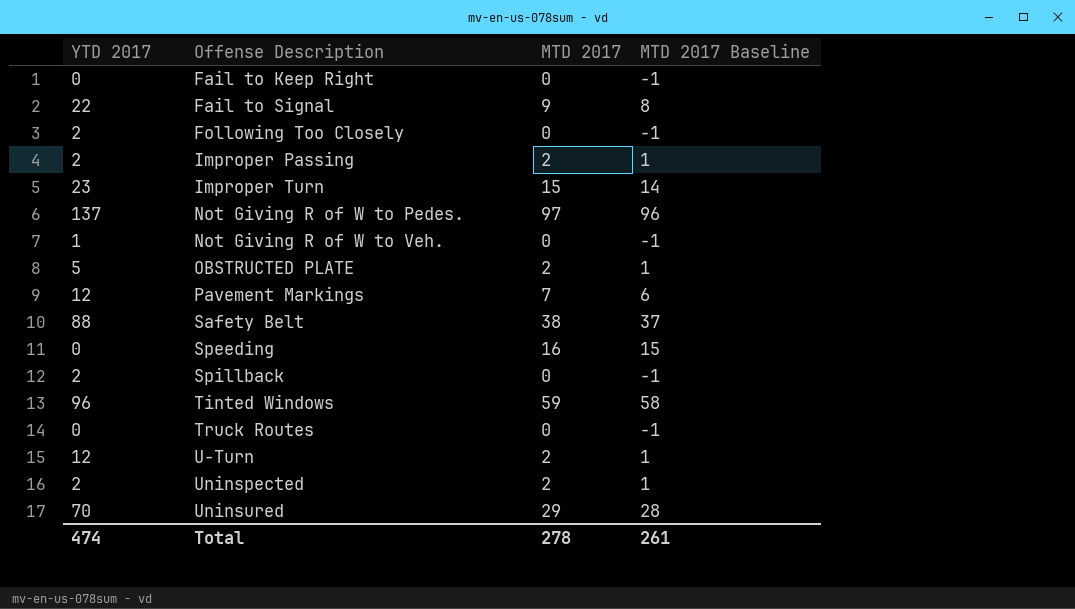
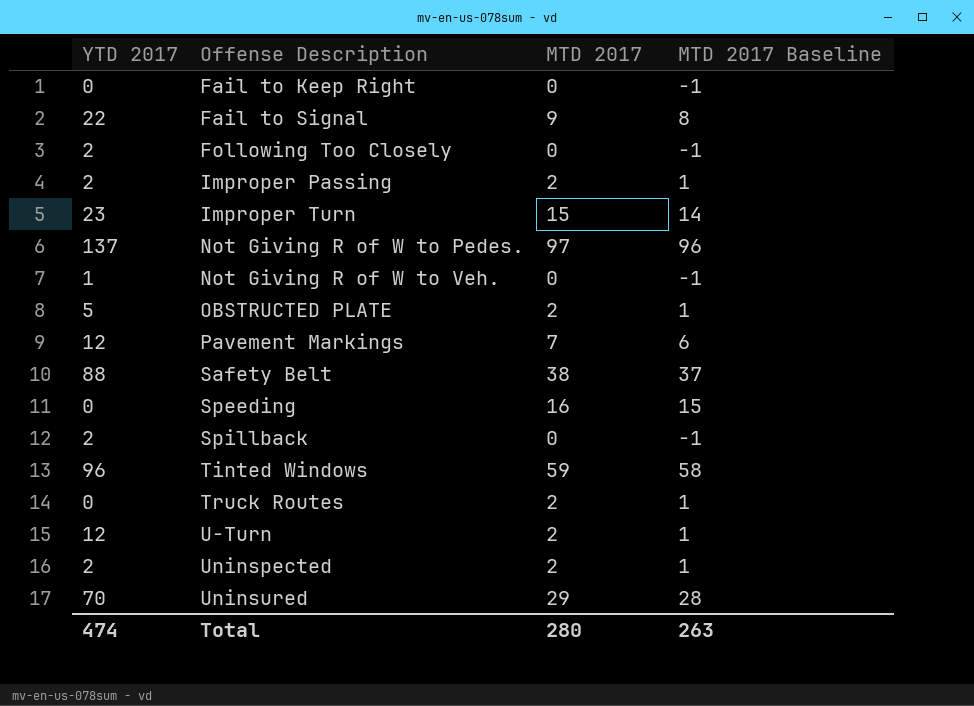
Truck Routes | MTD 2017: 0 -> 2
Truck Routes | MTD 2017 Baseline: -1 -> 1
Total | MTD 2017: 278 -> 280
Total | MTD 2017 Baseline: 261 -> 263

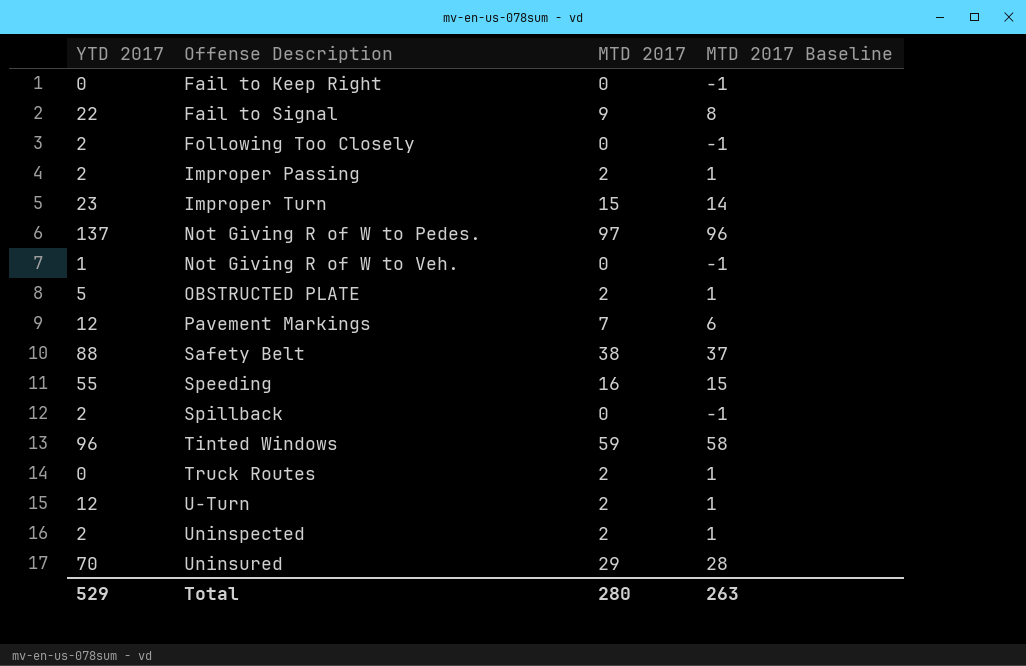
Speeding | YTD 2017: 0 -> 55
Total | YTD 2017: 474 -> 529

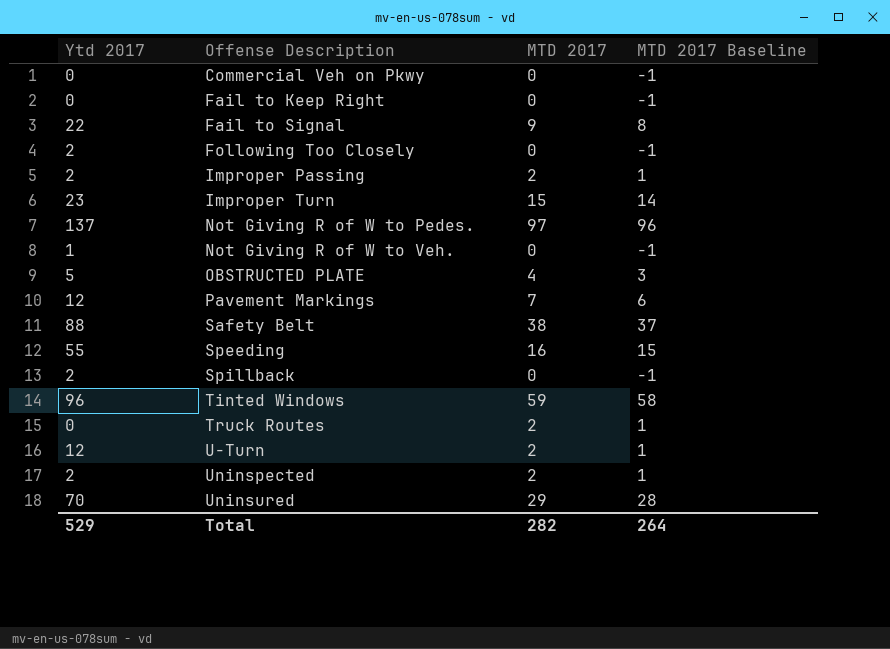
column name: YTD 2017 -> Ytd 2017
row Commercial Veh on Pkwy: none -> 0 | 0 | -1
OBSTRUCTED PLATE | MTD 2017: 2 -> 4
OBSTRUCTED PLATE | MTD 2017 Baseline: 1 -> 3
Total | MTD 2017: 280 -> 282
Total | MTD 2017 Baseline: 263 -> 264

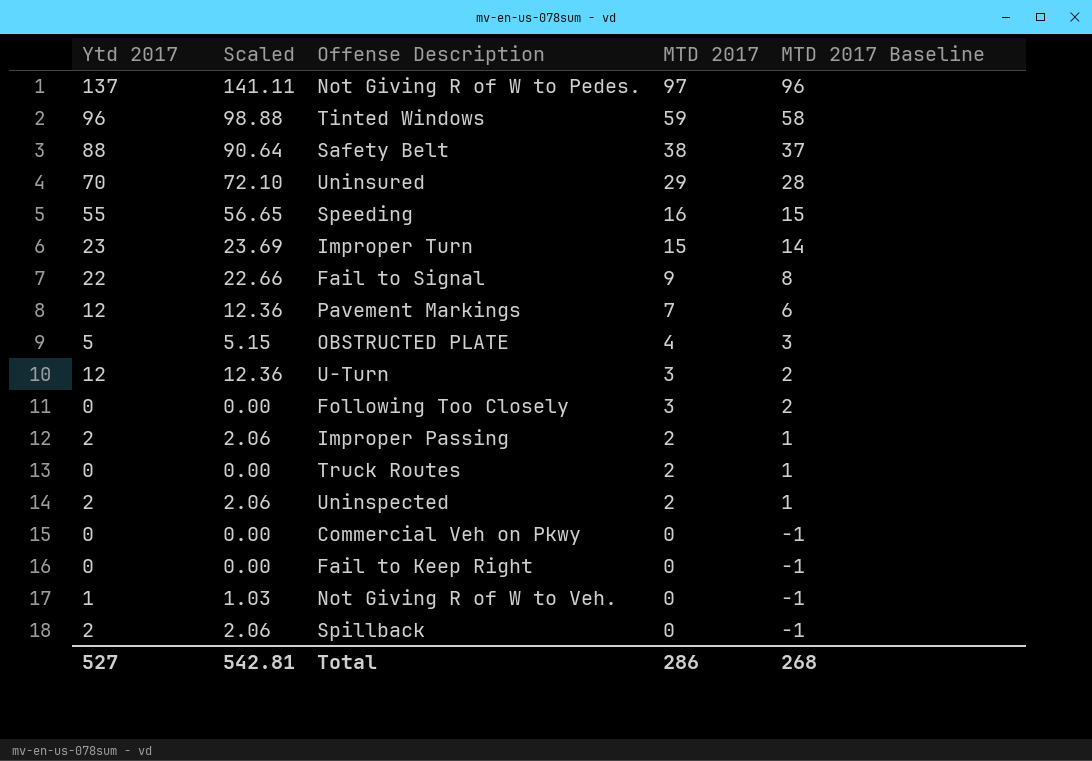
row order: Offense Description ascending -> MTD 2017 descending
column Scaled | formula: none -> [Ytd 2017] * 1.03
U-Turn | MTD 2017: 2 -> 3
U-Turn | MTD 2017 Baseline: 1 -> 2
Following Too Closely | Ytd 2017: 2 -> 0
Following Too Closely | MTD 2017: 0 -> 3
Following Too Closely | MTD 2017 Baseline: -1 -> 2
Total | Ytd 2017: 529 -> 527
Total | MTD 2017: 282 -> 286
Total | MTD 2017 Baseline: 264 -> 268

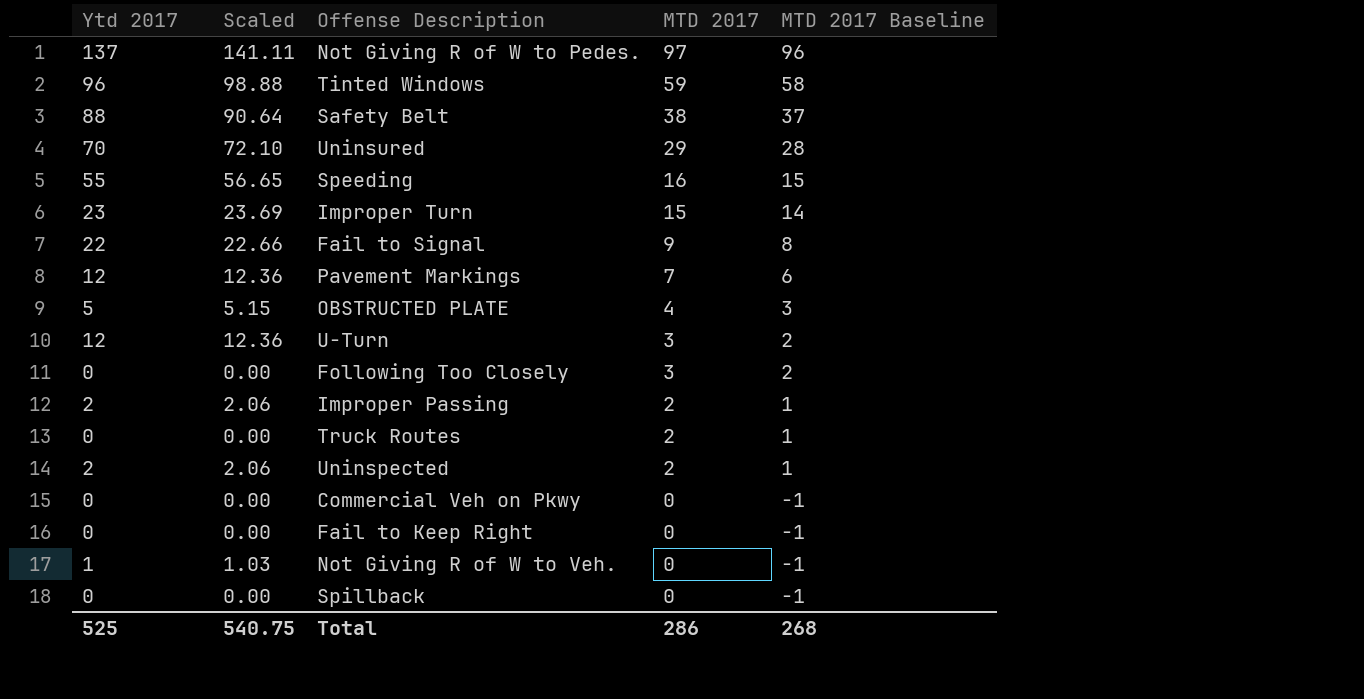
Spillback | Ytd 2017: 2 -> 0
Spillback | Scaled: 2.06 -> 0.00
Total | Ytd 2017: 527 -> 525
Total | Scaled: 542.81 -> 540.75

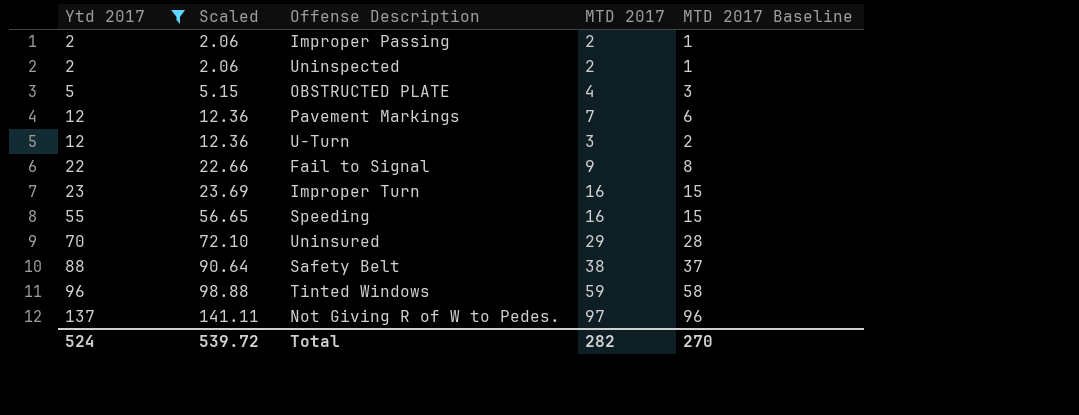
filter: none -> Ytd 2017 >= 2
row order: MTD 2017 descending -> Ytd 2017 ascending
Improper Turn | MTD 2017: 15 -> 16
Improper Turn | MTD 2017 Baseline: 14 -> 15
Total | Ytd 2017: 525 -> 524
Total | Scaled: 540.75 -> 539.72
Total | MTD 2017: 286 -> 282
Total | MTD 2017 Baseline: 268 -> 270

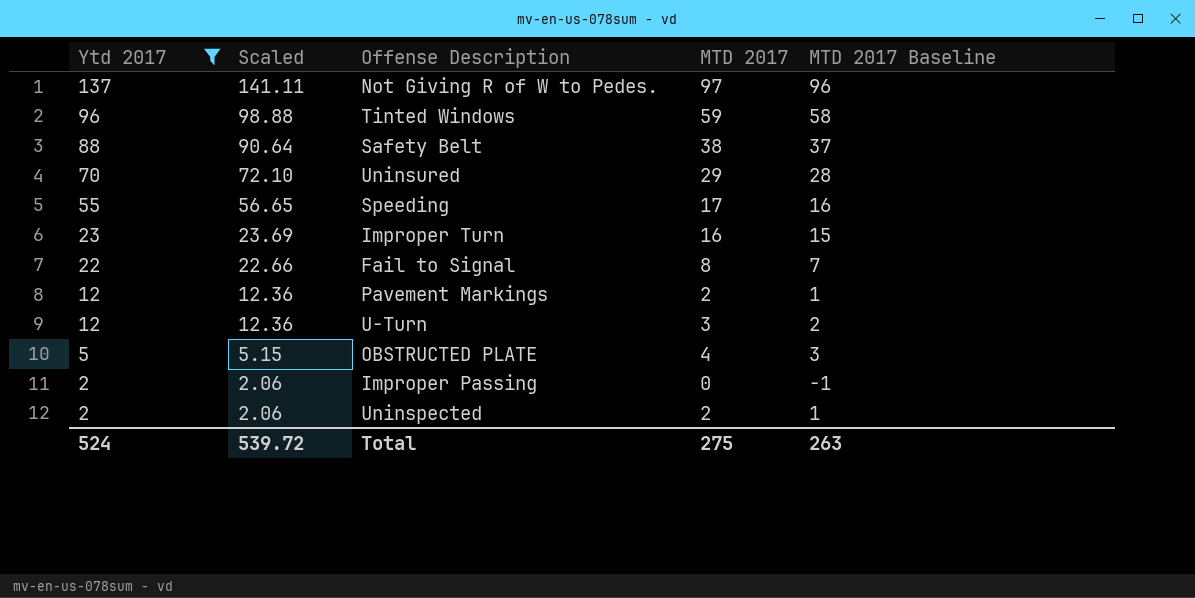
row order: Ytd 2017 ascending -> Ytd 2017 descending
Speeding | MTD 2017: 16 -> 17
Speeding | MTD 2017 Baseline: 15 -> 16
Fail to Signal | MTD 2017: 9 -> 8
Fail to Signal | MTD 2017 Baseline: 8 -> 7
Pavement Markings | MTD 2017: 7 -> 2
Pavement Markings | MTD 2017 Baseline: 6 -> 1
Improper Passing | MTD 2017: 2 -> 0
Improper Passing | MTD 2017 Baseline: 1 -> -1
Total | MTD 2017: 282 -> 275
Total | MTD 2017 Baseline: 270 -> 263

